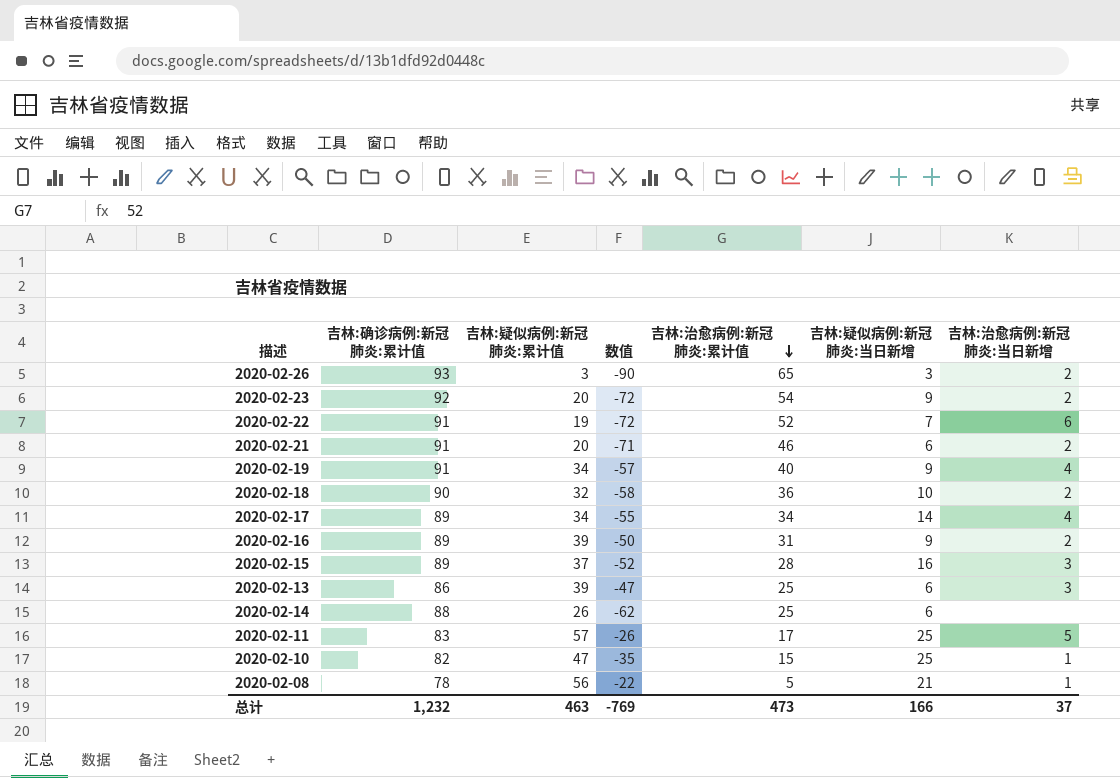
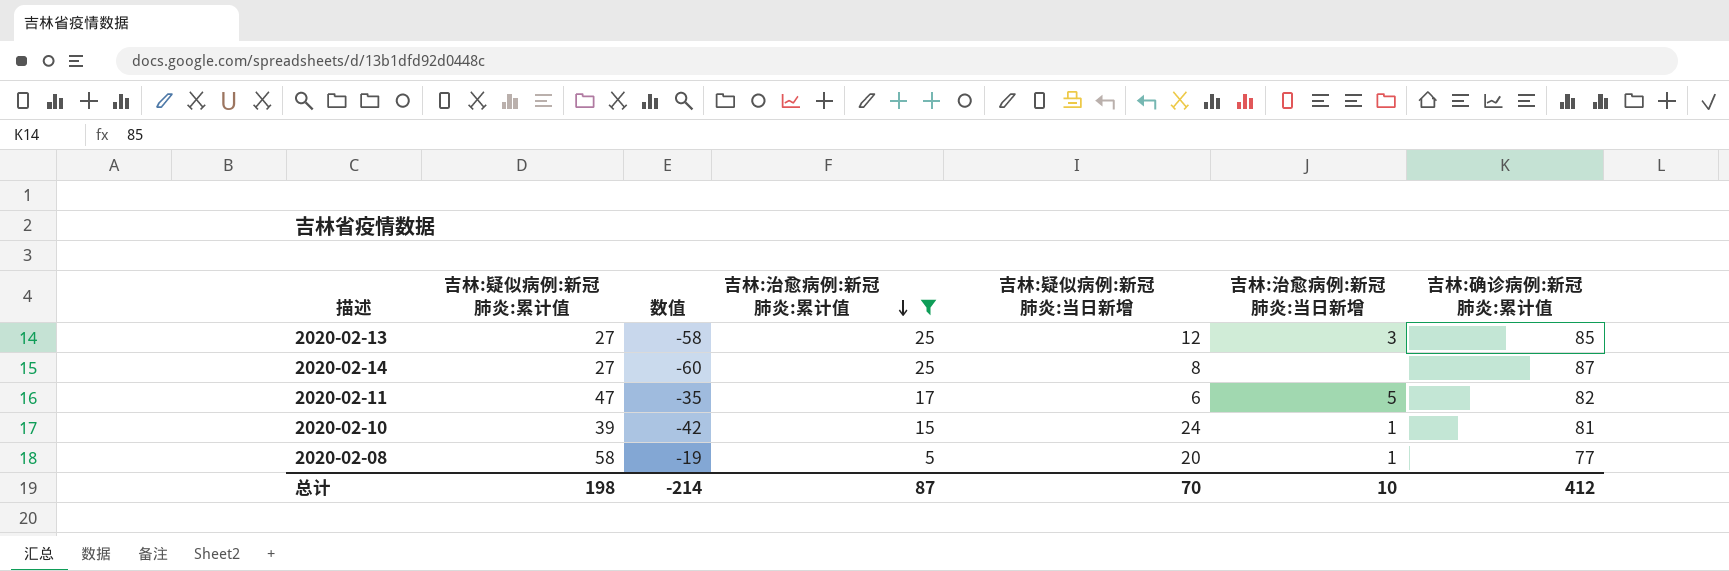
filter: none -> 吉林:治愈病例:新冠肺炎:累计值 <= 25
column 吉林:确诊病例:新冠肺炎:累计值 | position: 2 -> 7
2020-02-13 | 吉林:疑似病例:新冠肺炎:累计值: 39 -> 27
2020-02-13 | 数值: -47 -> -58
2020-02-13 | 吉林:疑似病例:新冠肺炎:当日新增: 6 -> 12
2020-02-13 | 吉林:确诊病例:新冠肺炎:累计值: 86 -> 85
2020-02-14 | 吉林:疑似病例:新冠肺炎:累计值: 26 -> 27
2020-02-14 | 数值: -62 -> -60
2020-02-14 | 吉林:疑似病例:新冠肺炎:当日新增: 6 -> 8
2020-02-14 | 吉林:确诊病例:新冠肺炎:累计值: 88 -> 87
2020-02-11 | 吉林:疑似病例:新冠肺炎:累计值: 57 -> 47
2020-02-11 | 数值: -26 -> -35
2020-02-11 | 吉林:疑似病例:新冠肺炎:当日新增: 25 -> 6
2020-02-11 | 吉林:确诊病例:新冠肺炎:累计值: 83 -> 82
2020-02-10 | 吉林:疑似病例:新冠肺炎:累计值: 47 -> 39
2020-02-10 | 数值: -35 -> -42
2020-02-10 | 吉林:疑似病例:新冠肺炎:当日新增: 25 -> 24
2020-02-10 | 吉林:确诊病例:新冠肺炎:累计值: 82 -> 81
2020-02-08 | 吉林:疑似病例:新冠肺炎:累计值: 56 -> 58
2020-02-08 | 数值: -22 -> -19
2020-02-08 | 吉林:疑似病例:新冠肺炎:当日新增: 21 -> 20
2020-02-08 | 吉林:确诊病例:新冠肺炎:累计值: 78 -> 77
总计 | 吉林:疑似病例:新冠肺炎:累计值: 463 -> 198
总计 | 数值: -769 -> -214
总计 | 吉林:治愈病例:新冠肺炎:累计值: 473 -> 87
总计 | 吉林:疑似病例:新冠肺炎:当日新增: 166 -> 70
总计 | 吉林:治愈病例:新冠肺炎:当日新增: 37 -> 10
总计 | 吉林:确诊病例:新冠肺炎:累计值: 1,232 -> 412

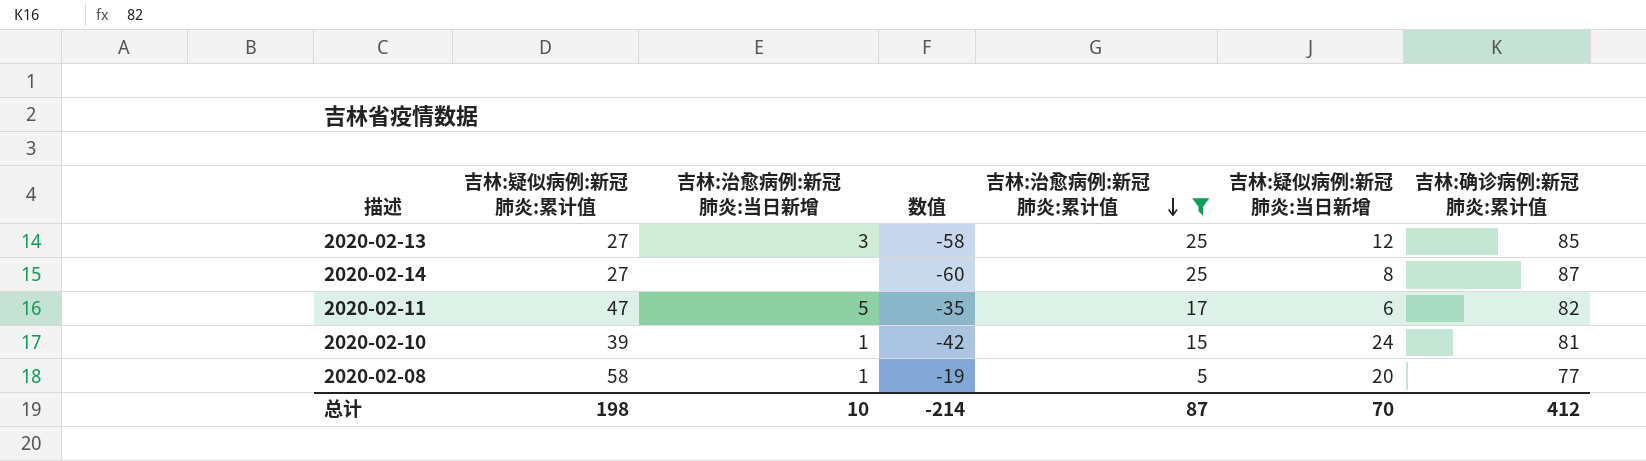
column 吉林:治愈病例:新冠肺炎:当日新增 | position: 6 -> 3

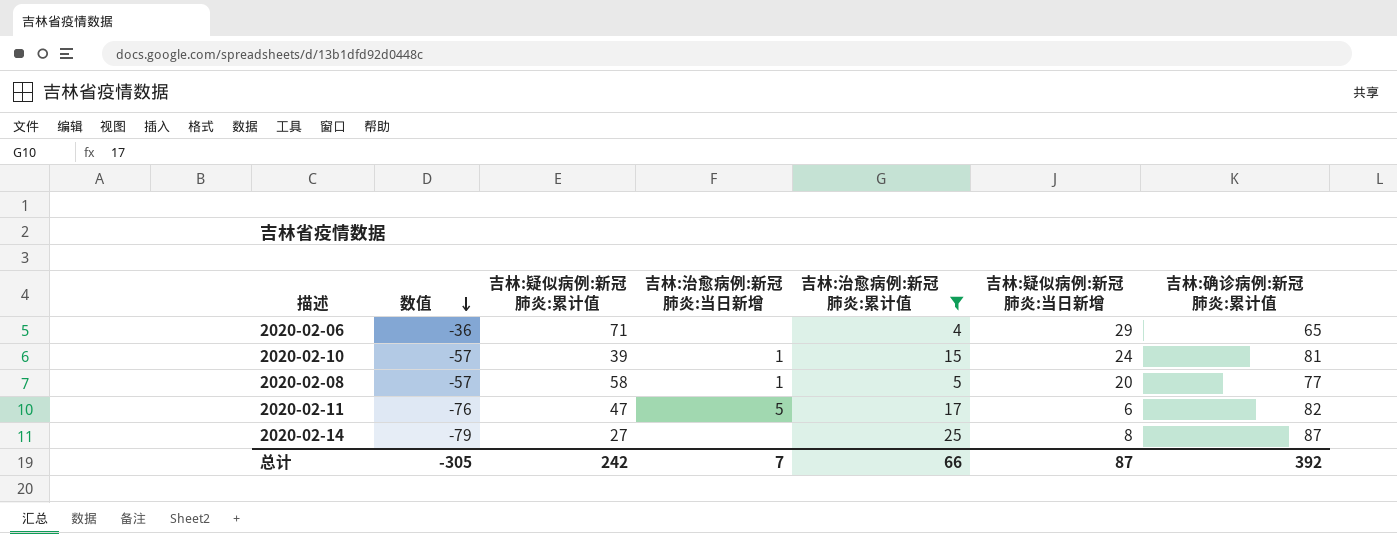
row order: 吉林:治愈病例:新冠肺炎:累计值 descending -> 数值 descending
column 数值 | formula: [吉林:疑似病例:新冠肺炎:累计值] - [吉林:确诊病例:新冠肺炎:累计值] -> [吉林:疑似病例:新冠肺炎:当日新增] - [吉林:确诊病例:新冠肺炎:累计值]
column 数值 | position: 4 -> 2
row 2020-02-13: 27 | 3 | -58 | 25 | 12 | 85 -> none
row 2020-02-06: none -> -36 | 71 | none | 4 | 29 | 65
总计 | 数值: -214 -> -305
总计 | 吉林:疑似病例:新冠肺炎:累计值: 198 -> 242
总计 | 吉林:治愈病例:新冠肺炎:当日新增: 10 -> 7
总计 | 吉林:治愈病例:新冠肺炎:累计值: 87 -> 66
总计 | 吉林:疑似病例:新冠肺炎:当日新增: 70 -> 87
总计 | 吉林:确诊病例:新冠肺炎:累计值: 412 -> 392

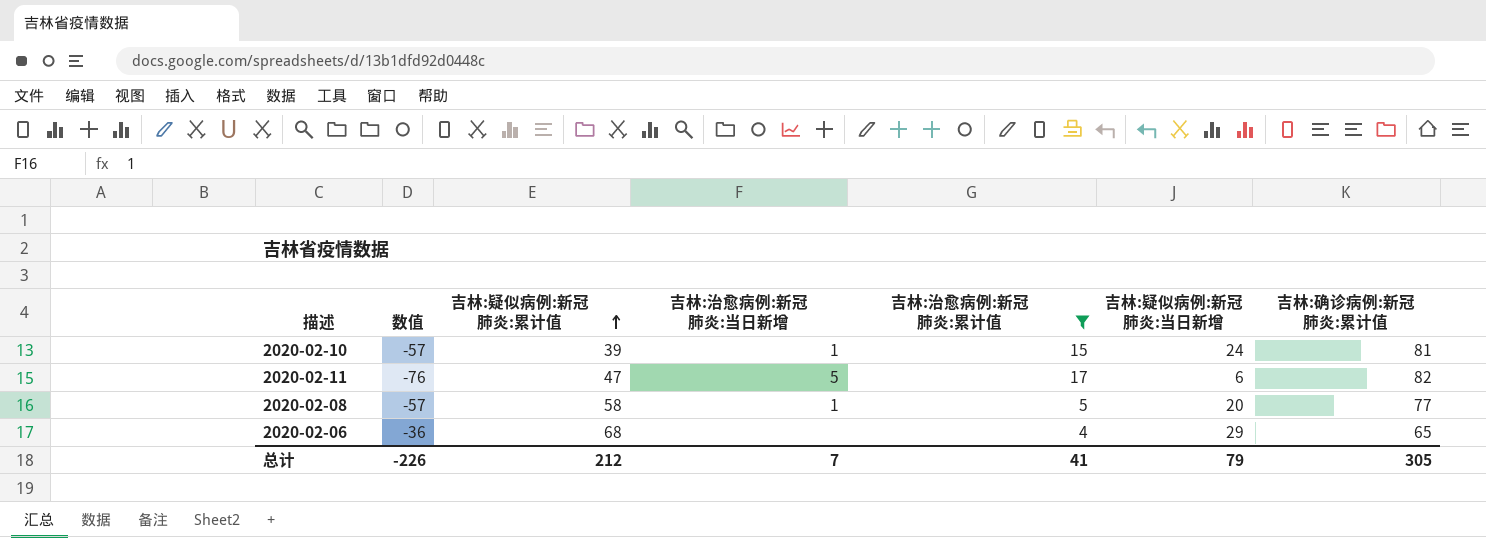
row order: 数值 descending -> 吉林:疑似病例:新冠肺炎:累计值 ascending
row 2020-02-14: -79 | 27 | none | 25 | 8 | 87 -> none
2020-02-06 | 吉林:疑似病例:新冠肺炎:累计值: 71 -> 68
总计 | 数值: -305 -> -226
总计 | 吉林:疑似病例:新冠肺炎:累计值: 242 -> 212
总计 | 吉林:治愈病例:新冠肺炎:累计值: 66 -> 41
总计 | 吉林:疑似病例:新冠肺炎:当日新增: 87 -> 79
总计 | 吉林:确诊病例:新冠肺炎:累计值: 392 -> 305

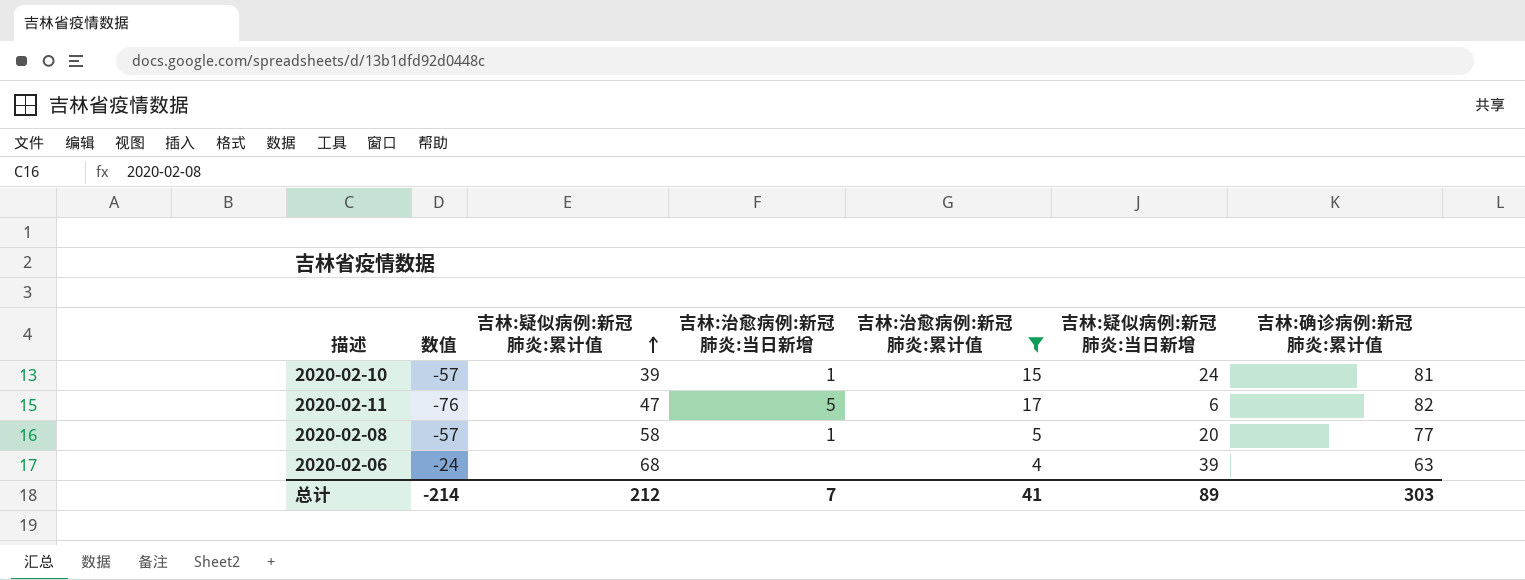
2020-02-06 | 数值: -36 -> -24
2020-02-06 | 吉林:疑似病例:新冠肺炎:当日新增: 29 -> 39
2020-02-06 | 吉林:确诊病例:新冠肺炎:累计值: 65 -> 63
总计 | 数值: -226 -> -214
总计 | 吉林:疑似病例:新冠肺炎:当日新增: 79 -> 89
总计 | 吉林:确诊病例:新冠肺炎:累计值: 305 -> 303

